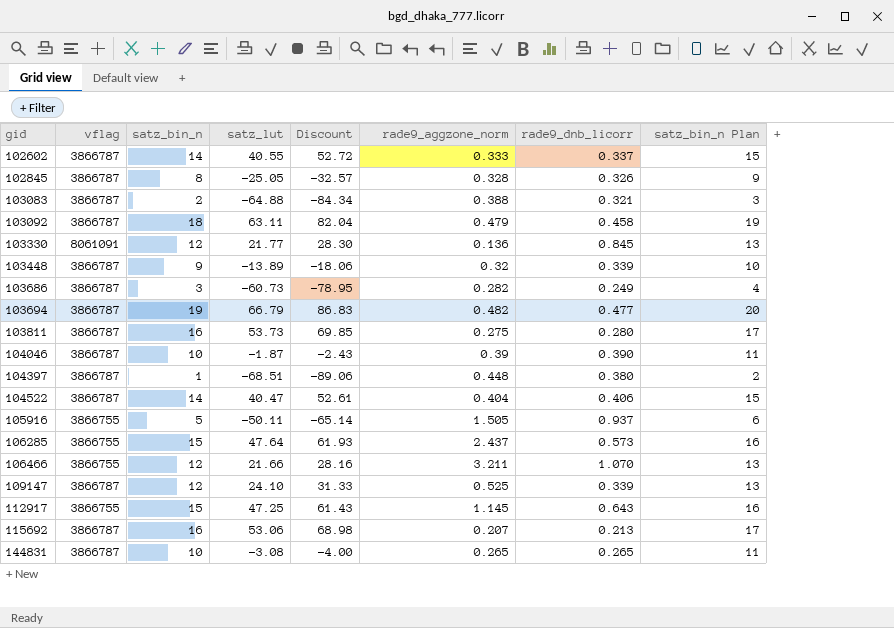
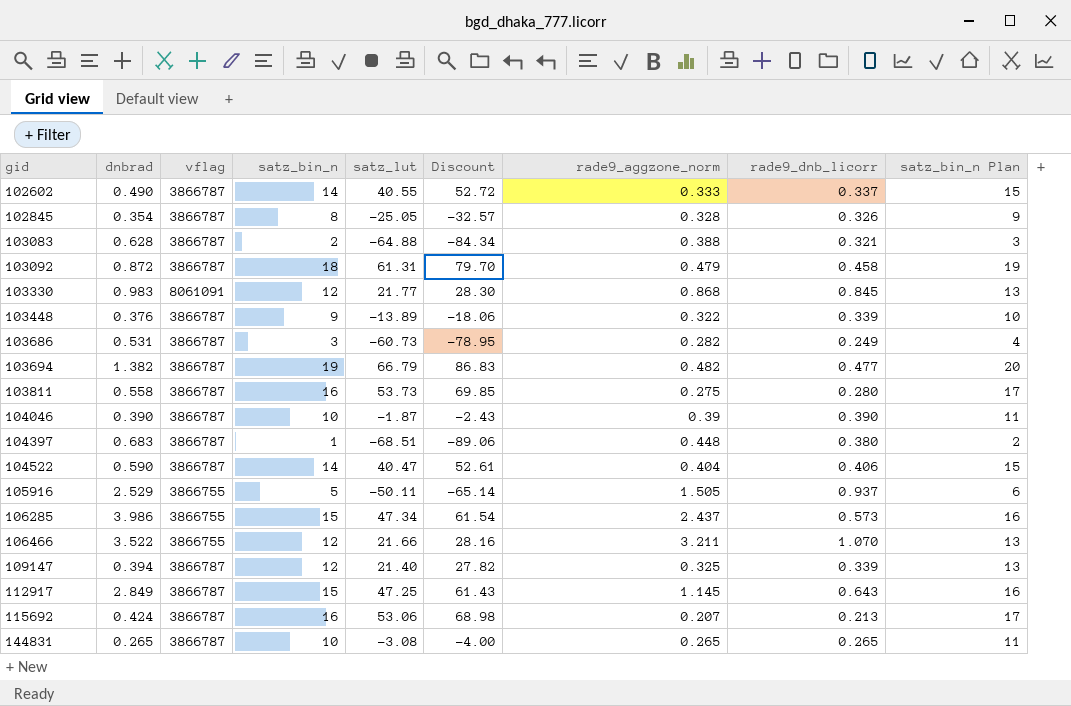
column dnbrad | position: none -> 2
103092 | satz_lut: 63.11 -> 61.31
103092 | Discount: 82.04 -> 79.70
103330 | rade9_aggzone_norm: 0.136 -> 0.868
103448 | rade9_aggzone_norm: 0.32 -> 0.322
106285 | satz_lut: 47.64 -> 47.34
106285 | Discount: 61.93 -> 61.54
109147 | satz_lut: 24.10 -> 21.40
109147 | Discount: 31.33 -> 27.82
109147 | rade9_aggzone_norm: 0.525 -> 0.325
112917 | vflag: 3866755 -> 3866787

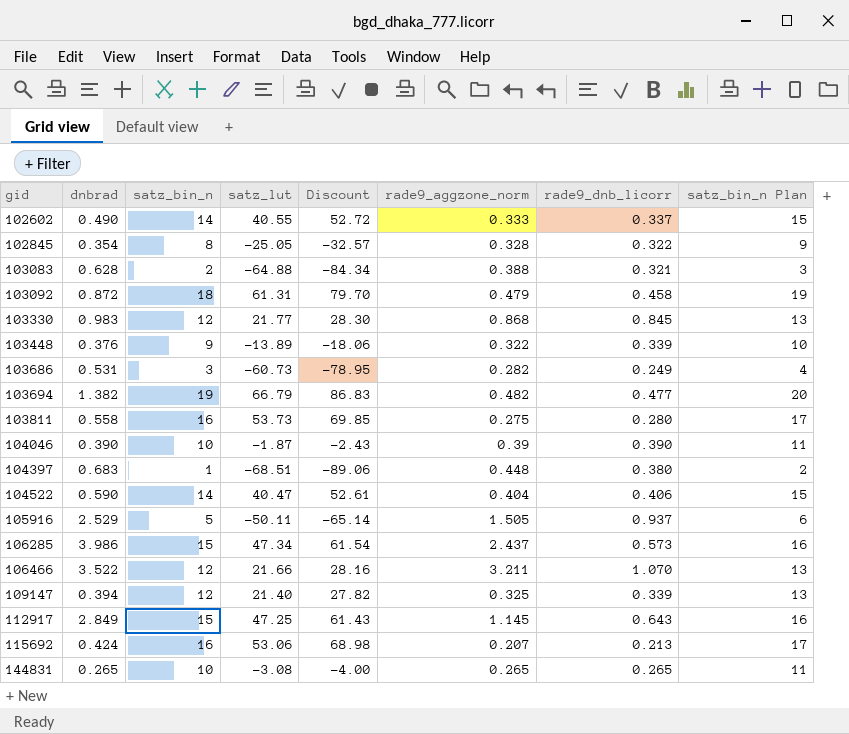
column vflag | position: 3 -> none
102845 | rade9_dnb_licorr: 0.326 -> 0.322

